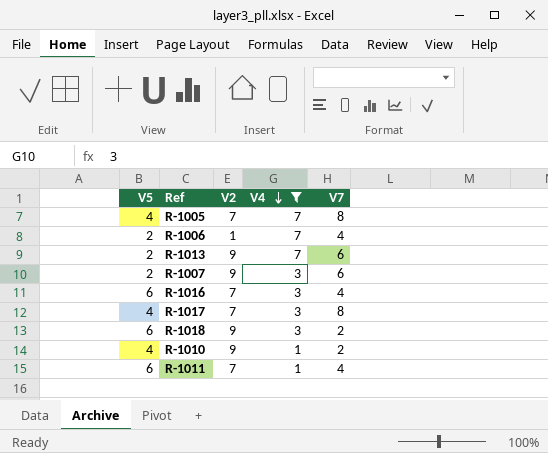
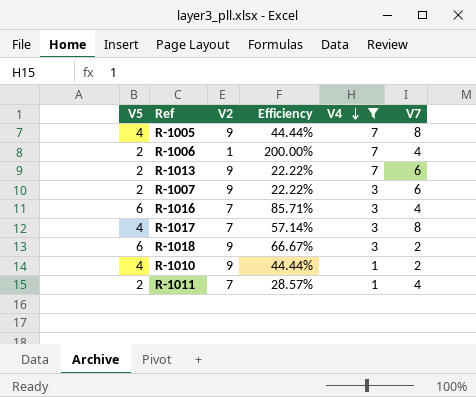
column Efficiency | formula: none -> [V5] / [V2]
R-1005 | V2: 7 -> 9
R-1011 | V5: 6 -> 2

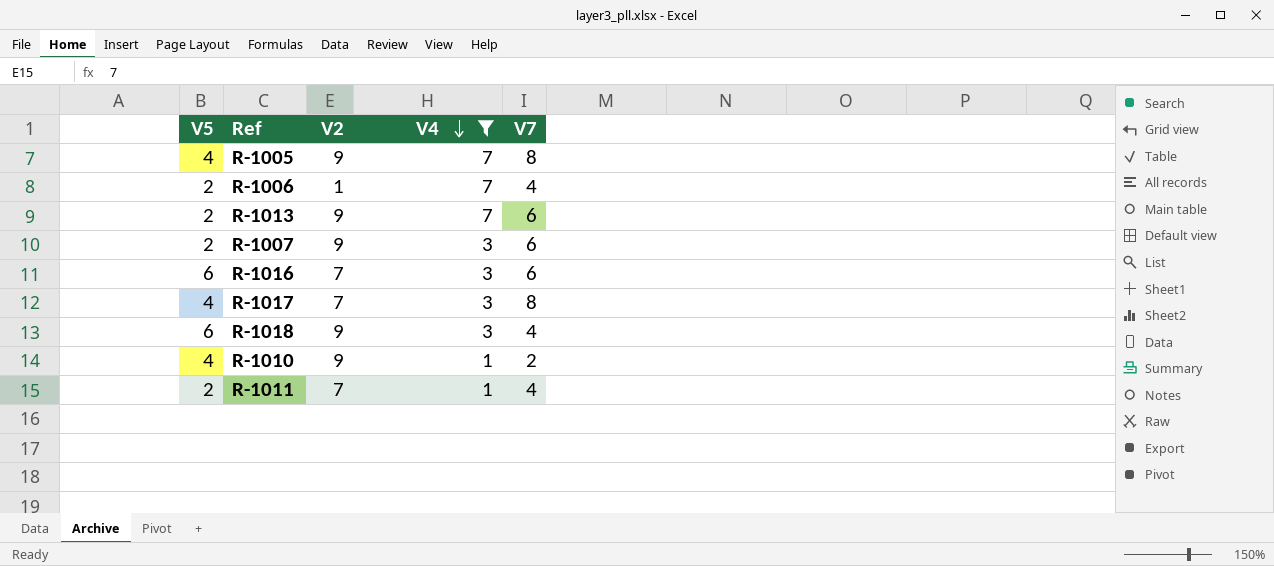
column Efficiency | formula: [V5] / [V2] -> none
R-1016 | V7: 4 -> 6
R-1018 | V7: 2 -> 4

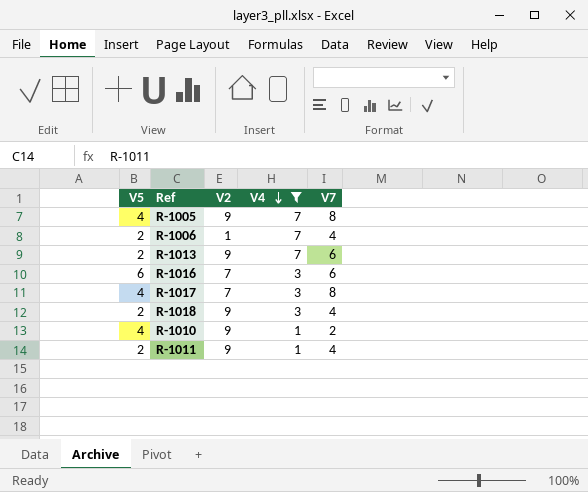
row R-1007: 2 | 9 | 3 | 6 -> none
R-1018 | V5: 6 -> 2
R-1011 | V2: 7 -> 9

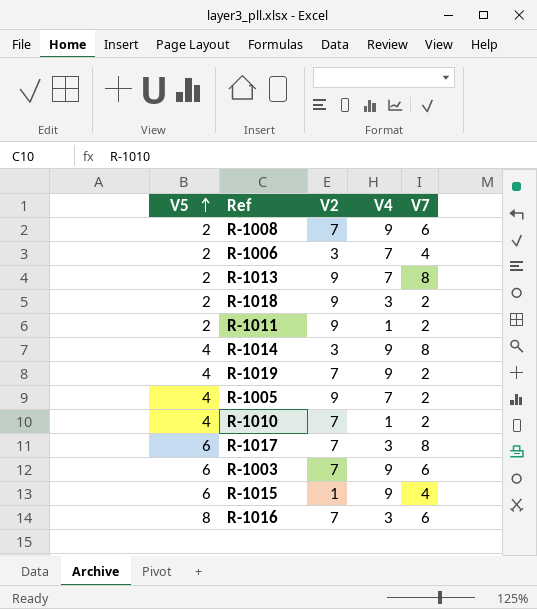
filter: V4 != 9 -> none
row order: V4 descending -> V5 ascending
R-1006 | V2: 1 -> 3
R-1013 | V7: 6 -> 8
R-1018 | V7: 4 -> 2
R-1011 | V7: 4 -> 2
R-1005 | V7: 8 -> 2
R-1010 | V2: 9 -> 7
R-1017 | V5: 4 -> 6
R-1016 | V5: 6 -> 8

